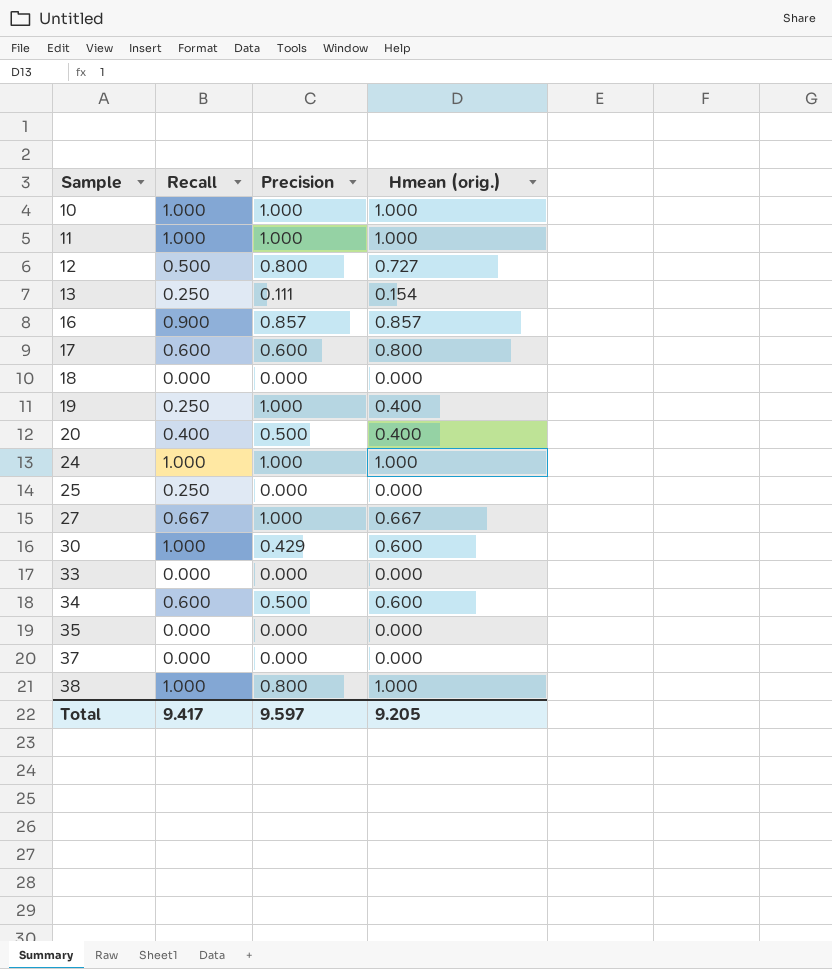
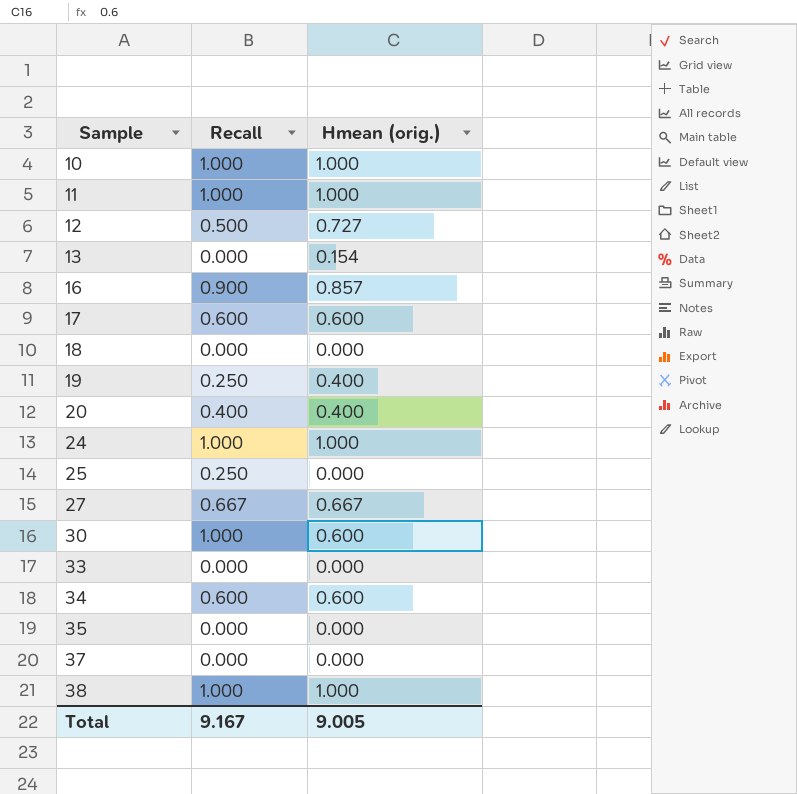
column Precision | position: 3 -> none
13 | Recall: 0.250 -> 0.000
17 | Hmean (orig.): 0.800 -> 0.600
Total | Recall: 9.417 -> 9.167
Total | Hmean (orig.): 9.205 -> 9.005

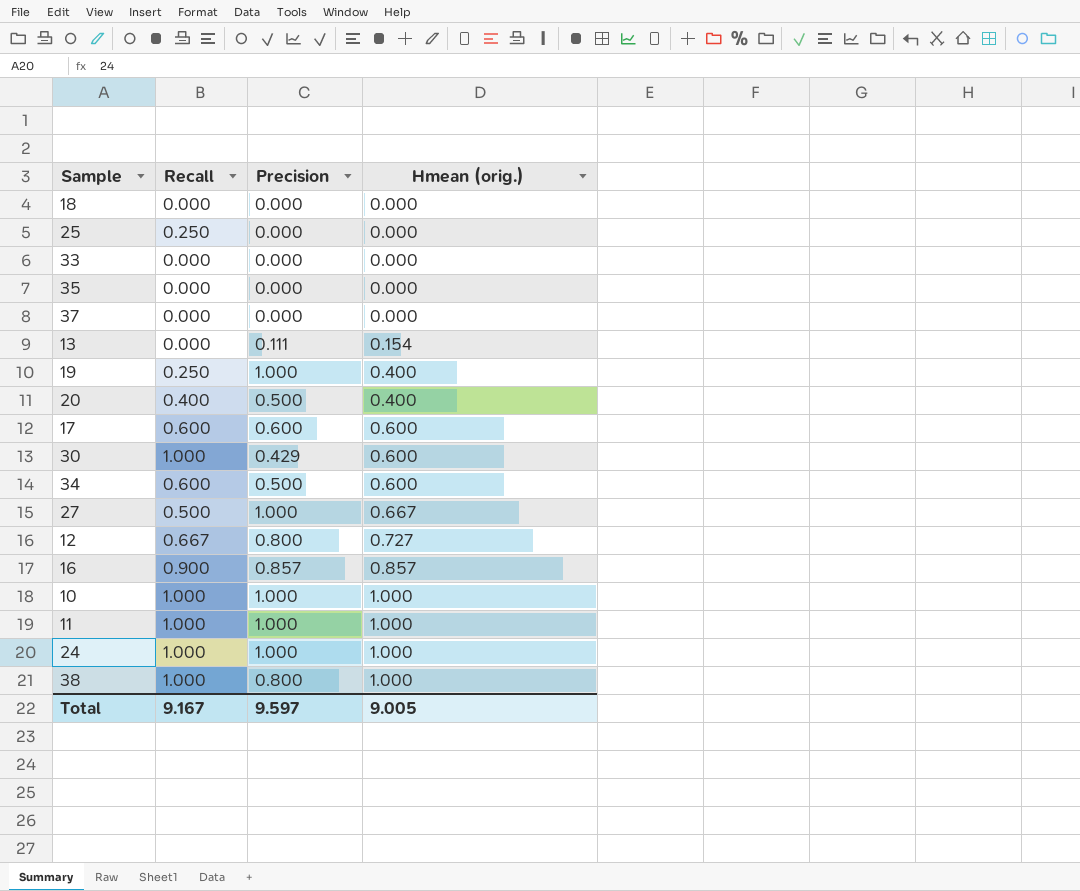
row order: Sample ascending -> Hmean (orig.) ascending
column Precision | position: none -> 3
27 | Recall: 0.667 -> 0.500
12 | Recall: 0.500 -> 0.667

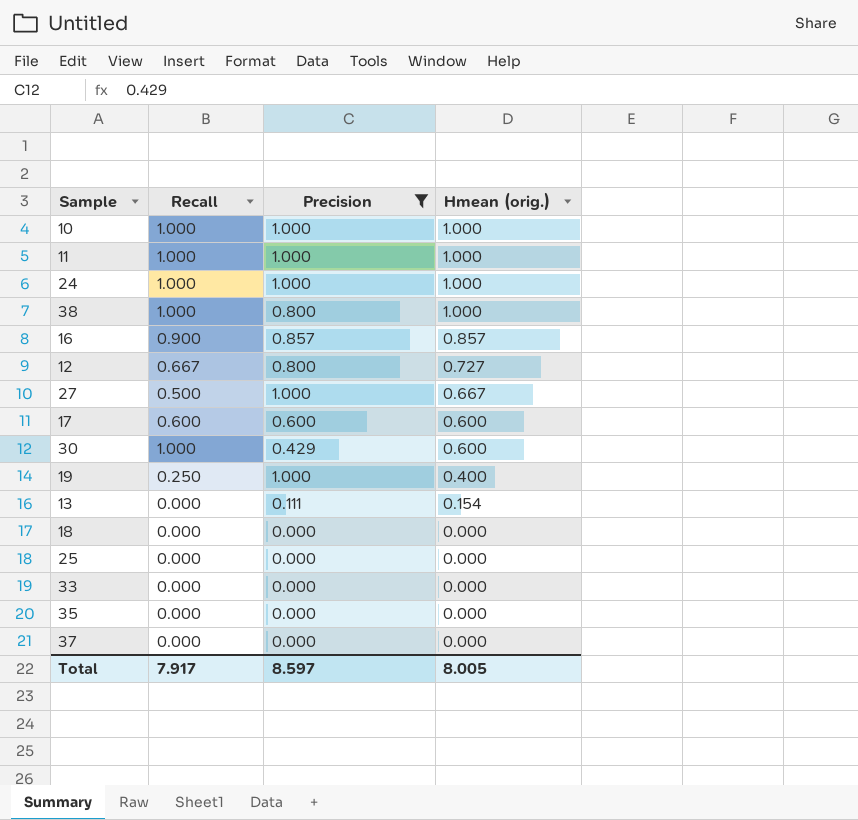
filter: none -> Precision != 0.500
row order: Hmean (orig.) ascending -> Hmean (orig.) descending
25 | Recall: 0.250 -> 0.000
Total | Recall: 9.167 -> 7.917
Total | Precision: 9.597 -> 8.597
Total | Hmean (orig.): 9.005 -> 8.005

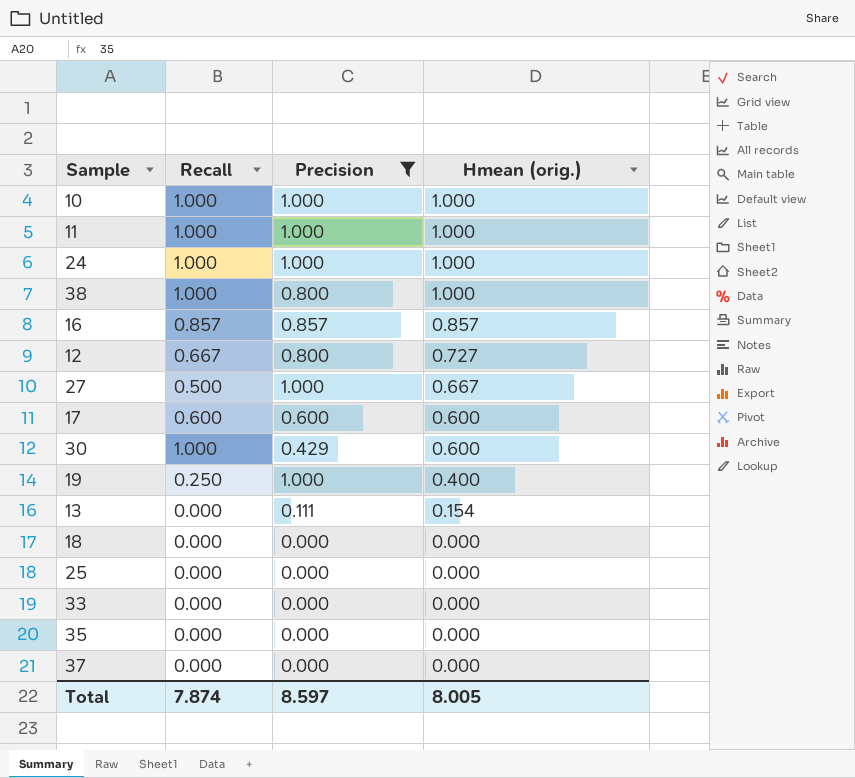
16 | Recall: 0.900 -> 0.857
Total | Recall: 7.917 -> 7.874

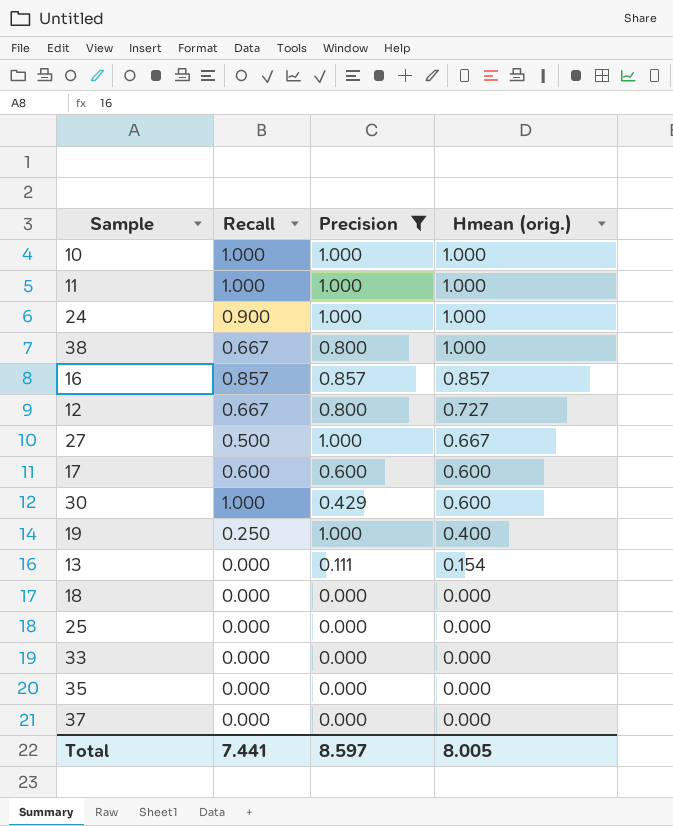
24 | Recall: 1.000 -> 0.900
38 | Recall: 1.000 -> 0.667
Total | Recall: 7.874 -> 7.441

